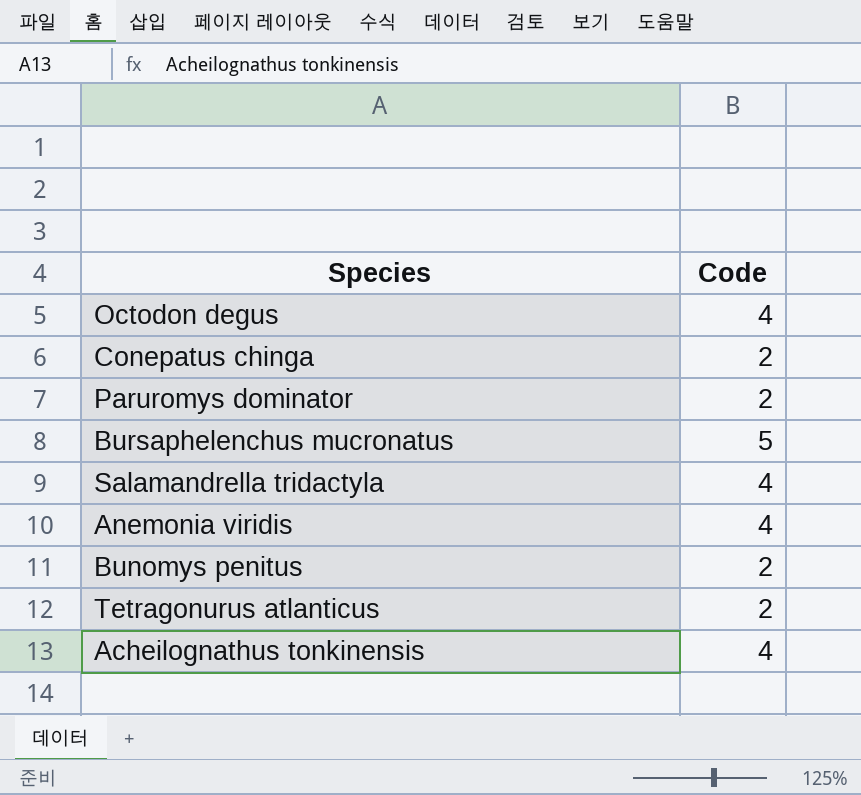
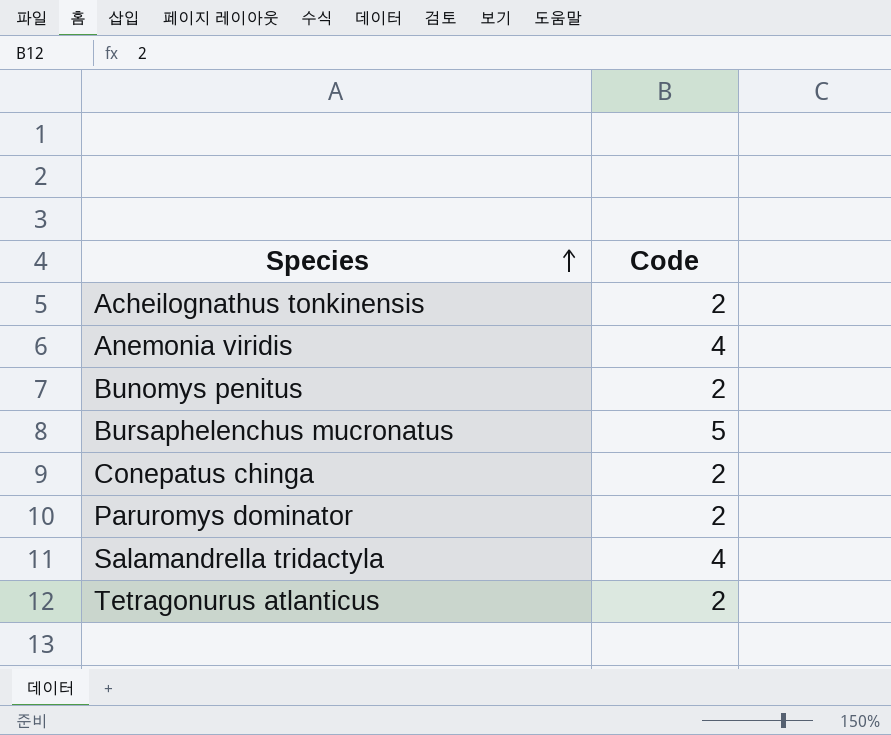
row order: none -> Species ascending
row Octodon degus: 4 -> none
Acheilognathus tonkinensis | Code: 4 -> 2

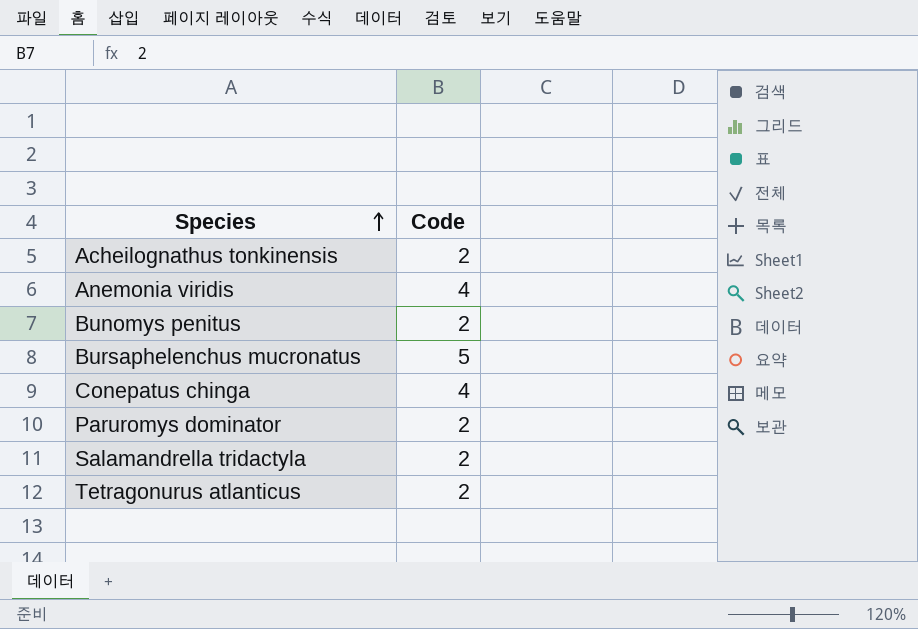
Conepatus chinga | Code: 2 -> 4
Salamandrella tridactyla | Code: 4 -> 2

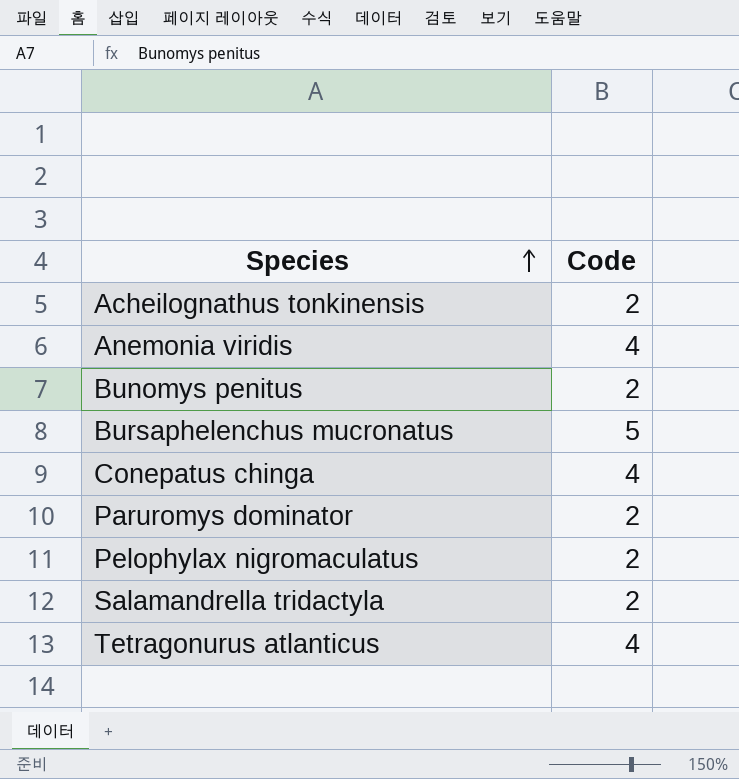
row Pelophylax nigromaculatus: none -> 2
Tetragonurus atlanticus | Code: 2 -> 4

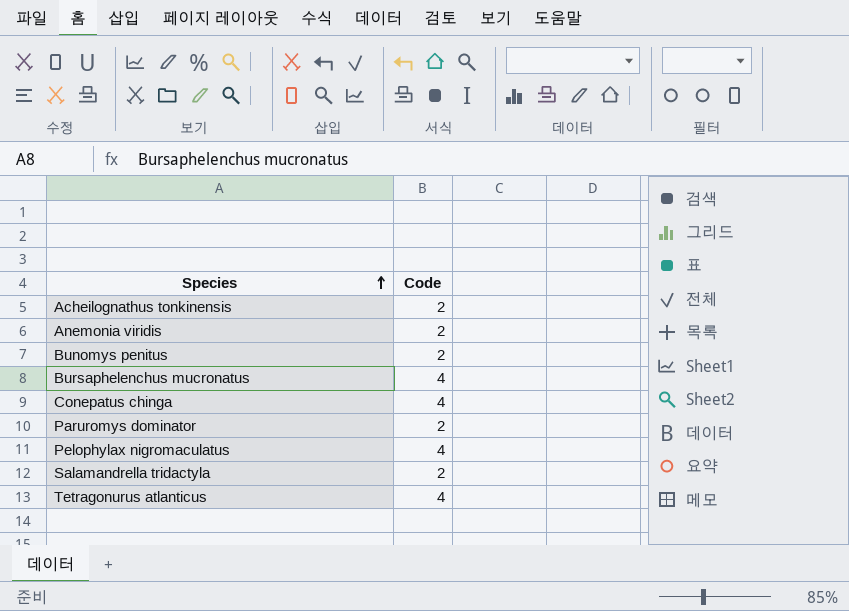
Anemonia viridis | Code: 4 -> 2
Bursaphelenchus mucronatus | Code: 5 -> 4
Pelophylax nigromaculatus | Code: 2 -> 4

